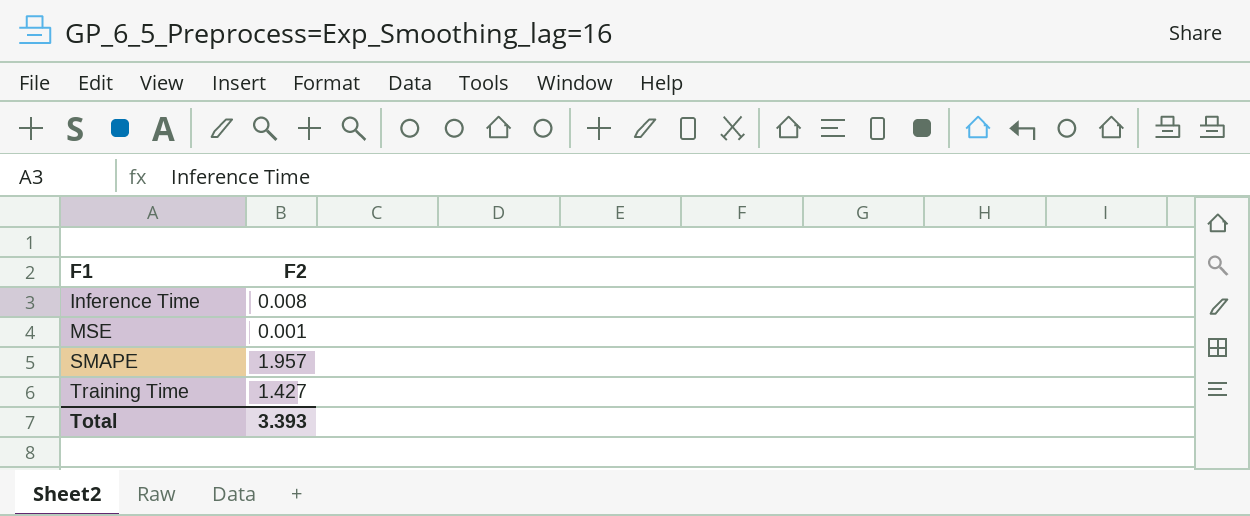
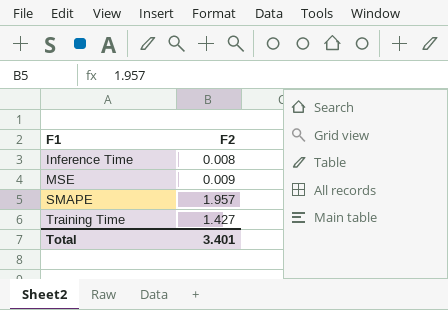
MSE | F2: 0.001 -> 0.009
Total | F2: 3.393 -> 3.401

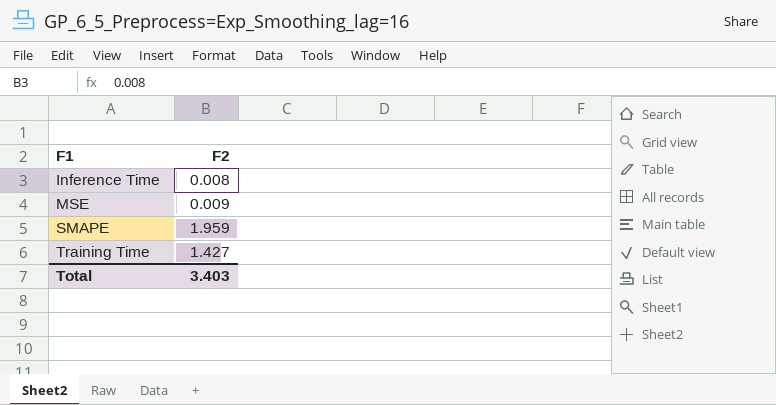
SMAPE | F2: 1.957 -> 1.959
Total | F2: 3.401 -> 3.403

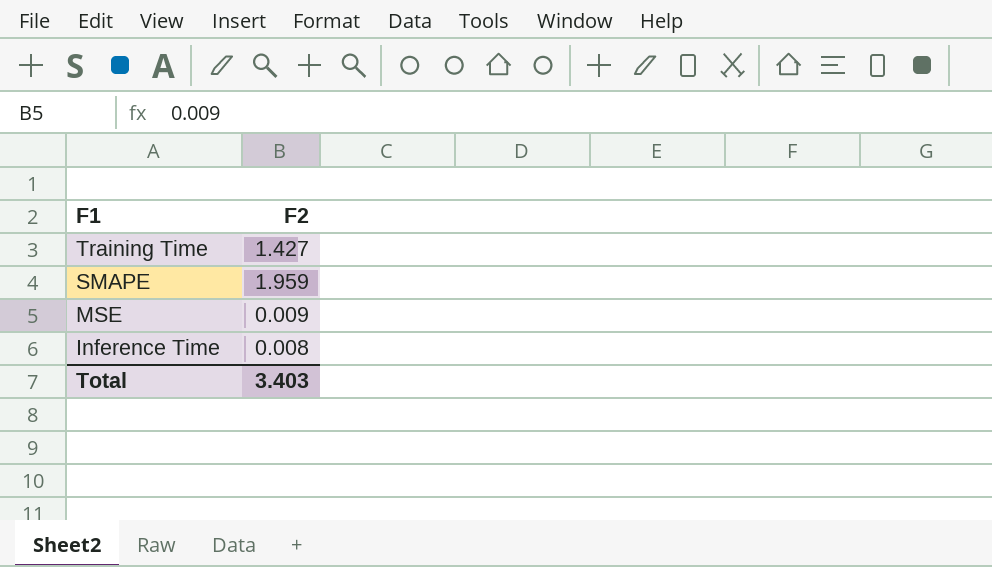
row order: F1 ascending -> F1 descending

